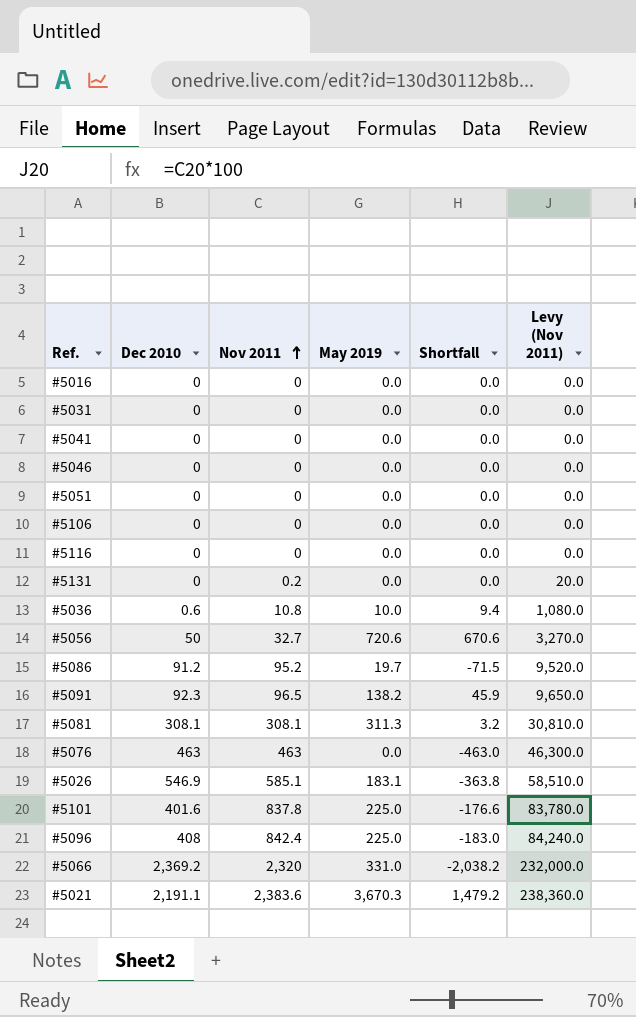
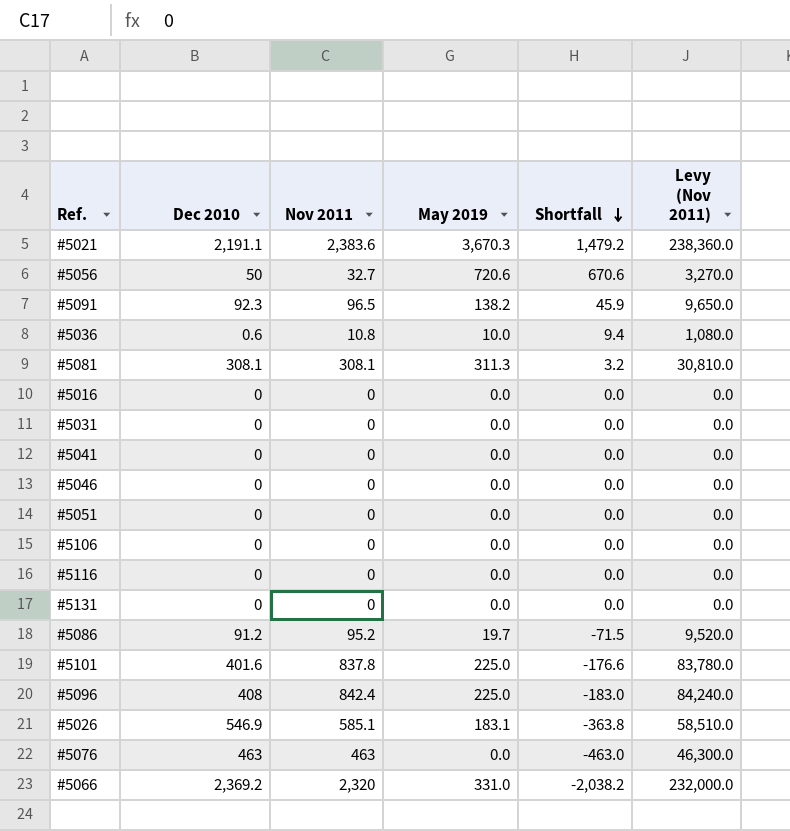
row order: Nov 2011 ascending -> Shortfall descending
#5131 | Nov 2011: 0.2 -> 0
#5131 | Levy (Nov 2011): 20.0 -> 0.0

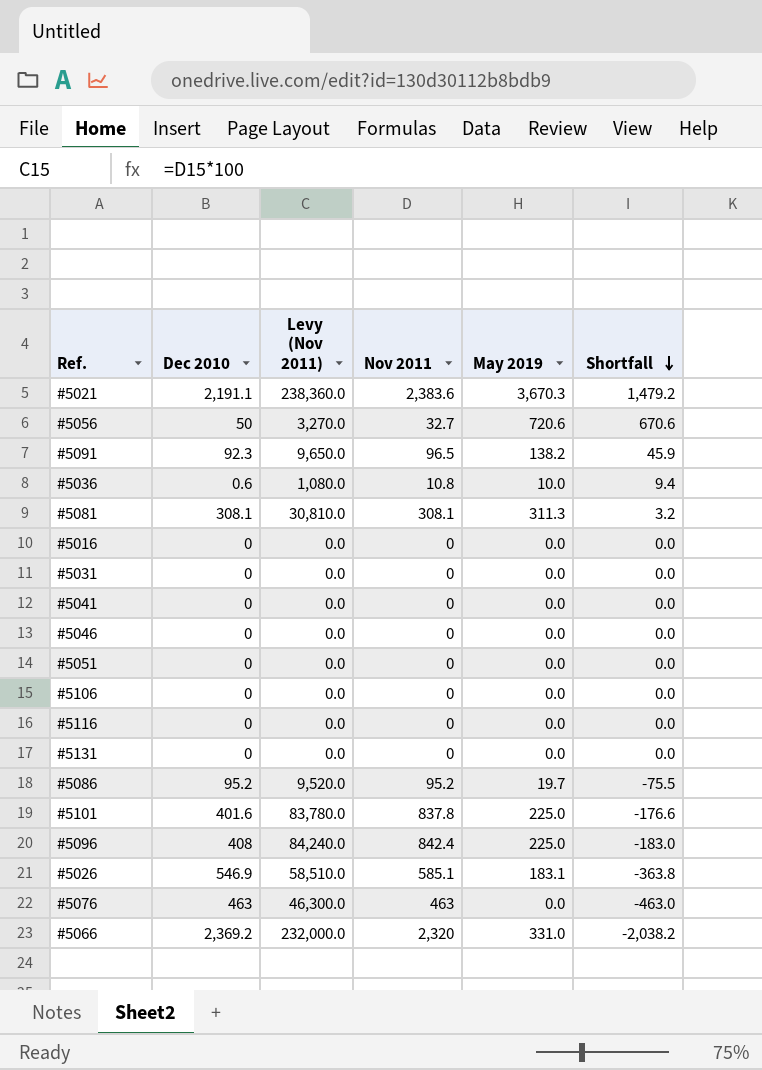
column Levy (Nov 2011) | position: 6 -> 3
#5086 | Dec 2010: 91.2 -> 95.2
#5086 | Shortfall: -71.5 -> -75.5

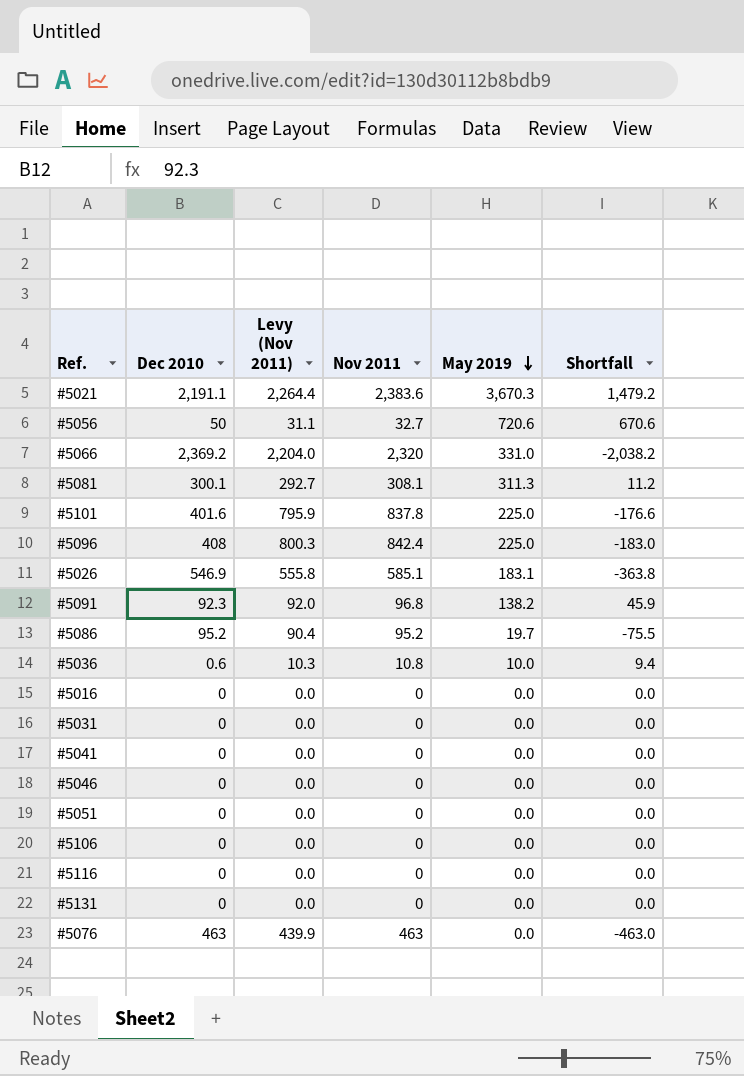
row order: Shortfall descending -> May 2019 descending
column Levy (Nov 2011) | formula: [Nov 2011] * 100 -> [Nov 2011] * 0.95
#5081 | Dec 2010: 308.1 -> 300.1
#5081 | Shortfall: 3.2 -> 11.2
#5091 | Nov 2011: 96.5 -> 96.8

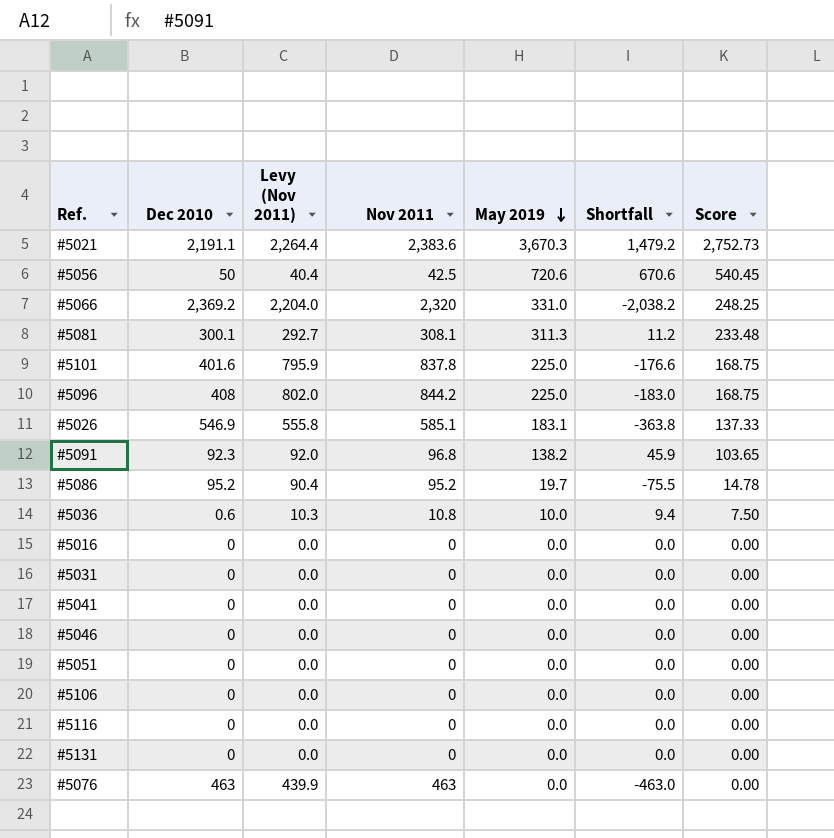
column Score | formula: none -> [May 2019] * 0.75
#5056 | Levy (Nov 2011): 31.1 -> 40.4
#5056 | Nov 2011: 32.7 -> 42.5
#5096 | Levy (Nov 2011): 800.3 -> 802.0
#5096 | Nov 2011: 842.4 -> 844.2

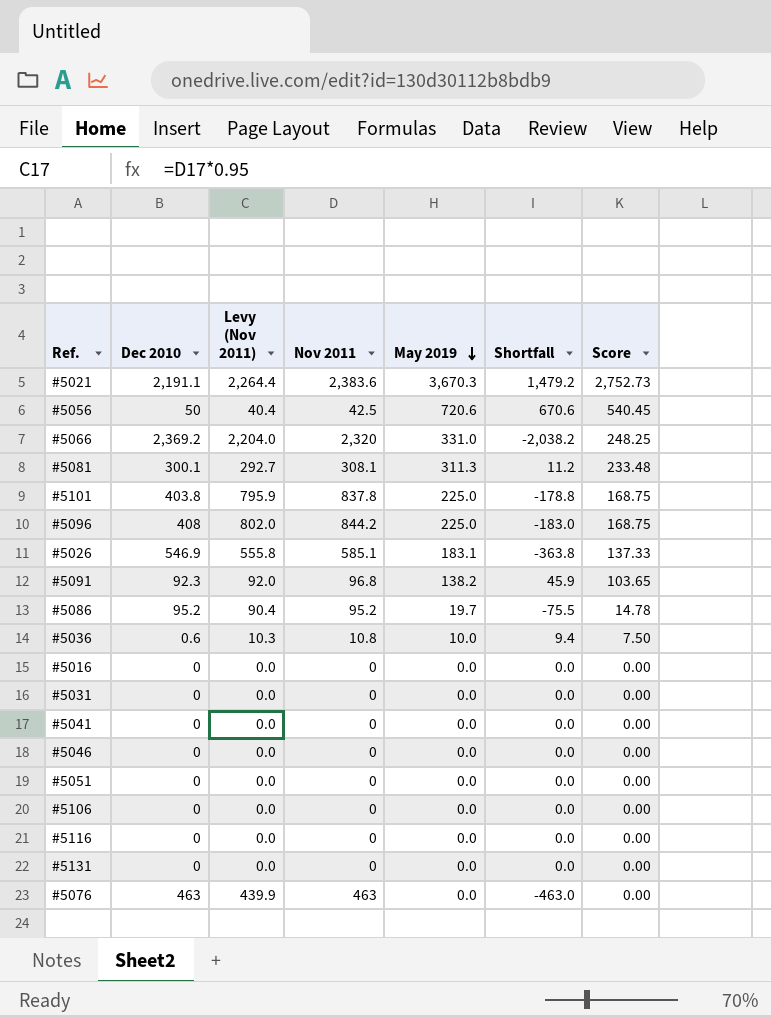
#5101 | Dec 2010: 401.6 -> 403.8
#5101 | Shortfall: -176.6 -> -178.8

